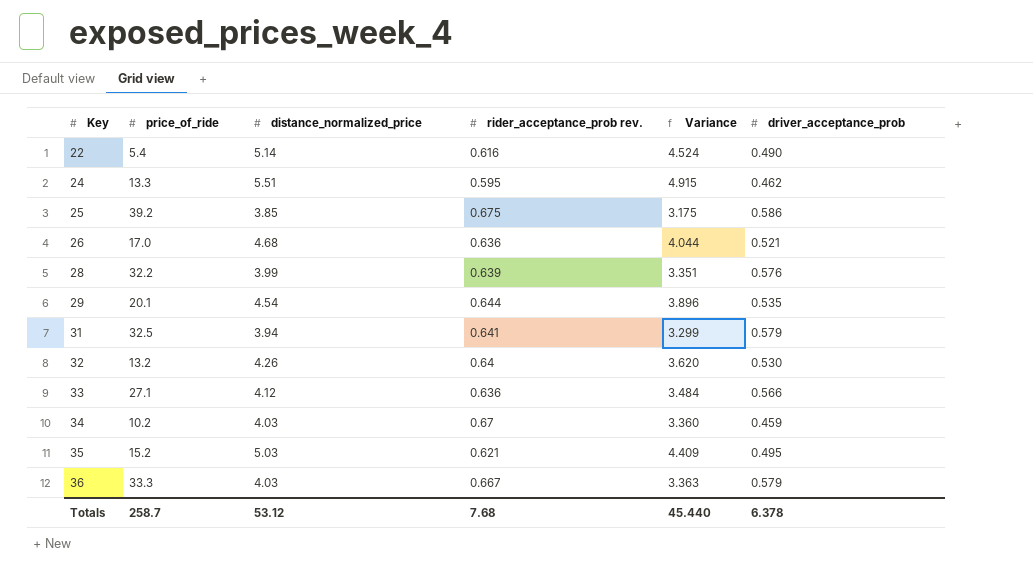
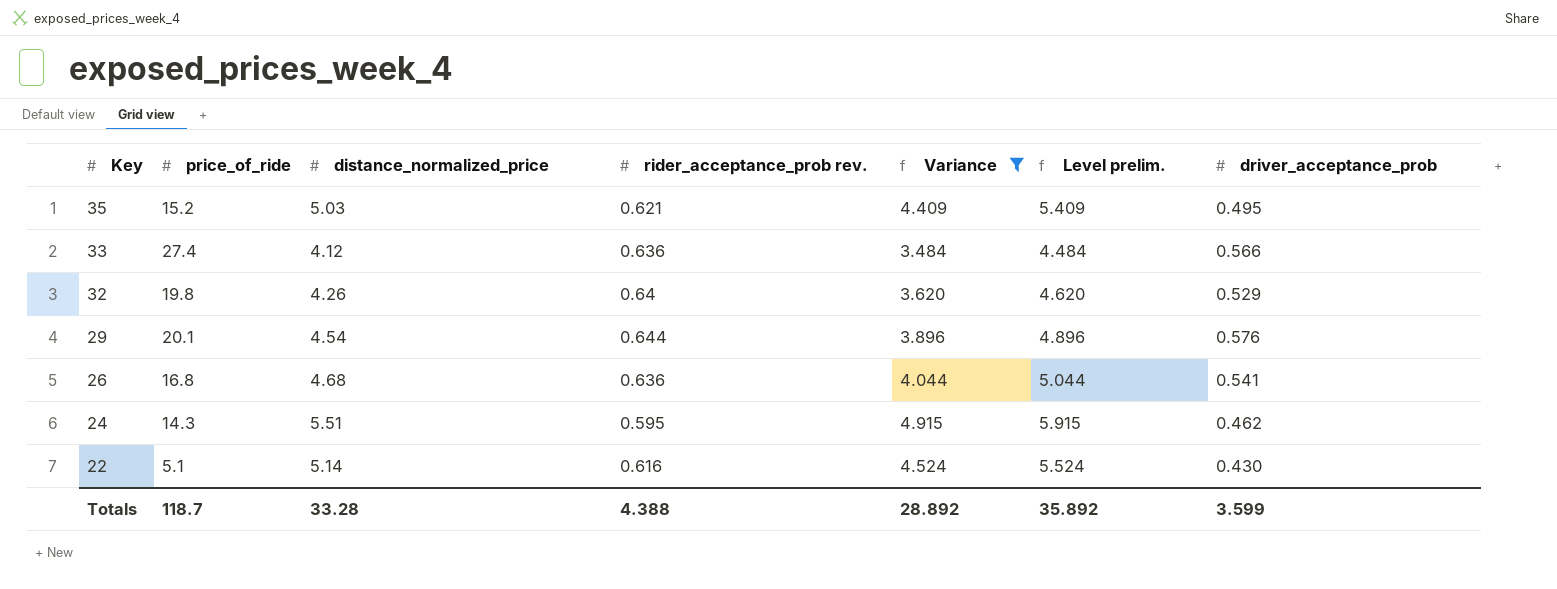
filter: none -> Variance >= 3.484
row order: Key ascending -> Key descending
column Level prelim. | formula: none -> [Variance] + 1
33 | price_of_ride: 27.1 -> 27.4
32 | price_of_ride: 13.2 -> 19.8
32 | driver_acceptance_prob: 0.530 -> 0.529
29 | driver_acceptance_prob: 0.535 -> 0.576
26 | price_of_ride: 17.0 -> 16.8
26 | driver_acceptance_prob: 0.521 -> 0.541
24 | price_of_ride: 13.3 -> 14.3
22 | price_of_ride: 5.4 -> 5.1
22 | driver_acceptance_prob: 0.490 -> 0.430
Totals | price_of_ride: 258.7 -> 118.7
Totals | distance_normalized_price: 53.12 -> 33.28
Totals | rider_acceptance_prob rev.: 7.68 -> 4.388
Totals | Variance: 45.440 -> 28.892
Totals | driver_acceptance_prob: 6.378 -> 3.599

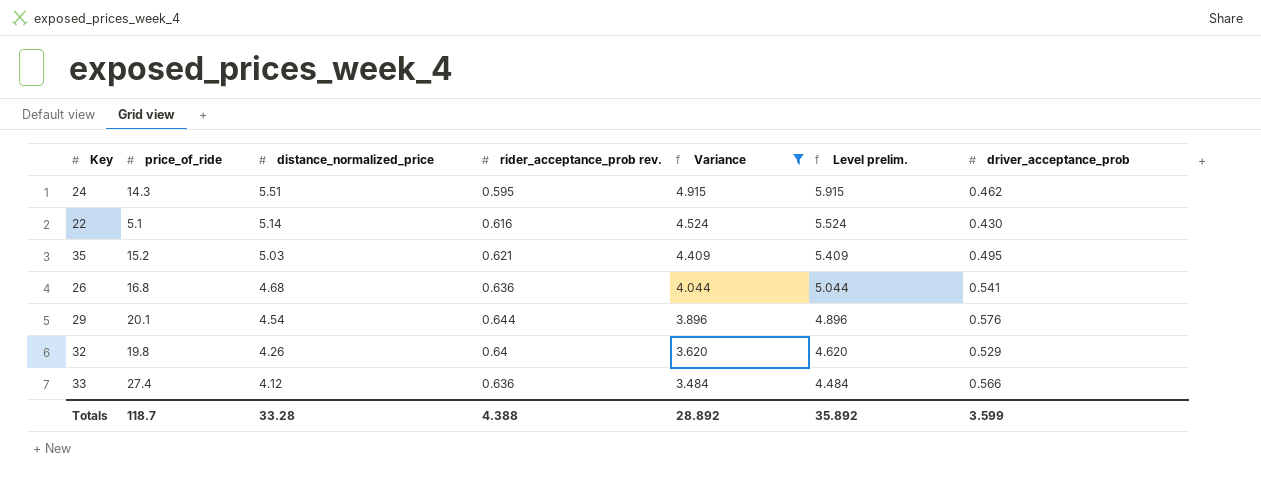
row order: Key descending -> distance_normalized_price descending

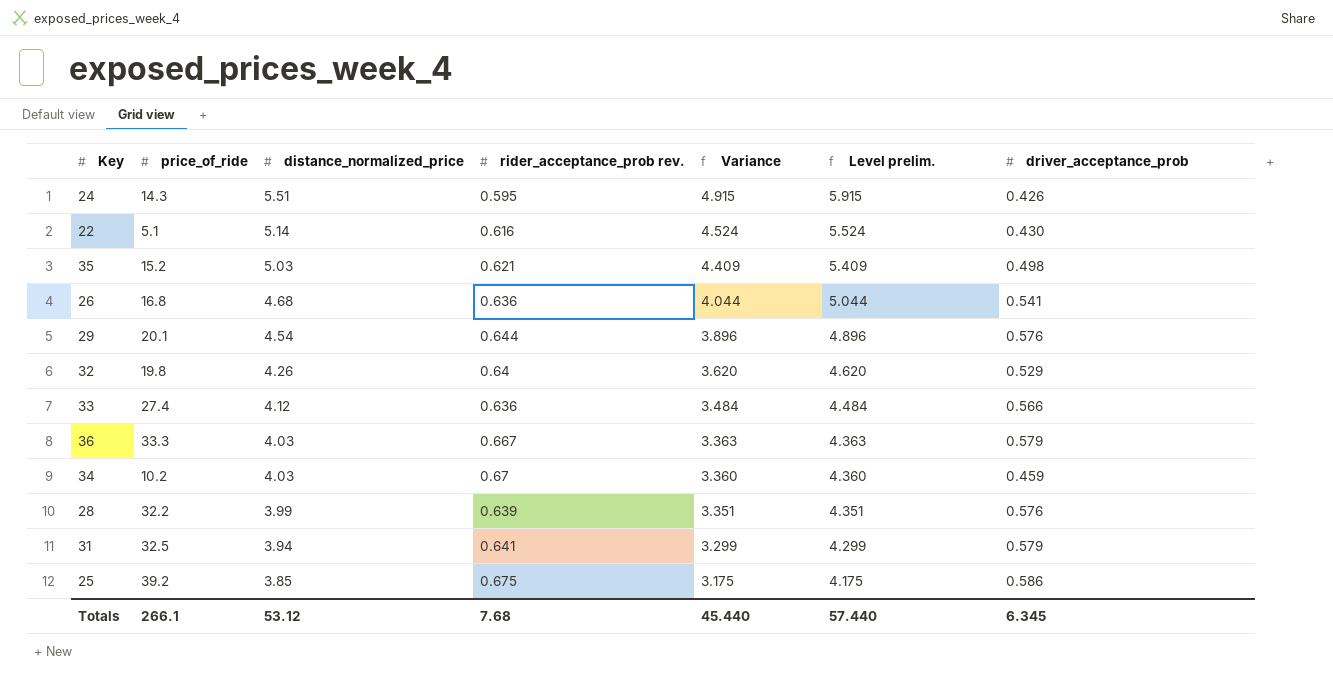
filter: Variance >= 3.484 -> none
24 | driver_acceptance_prob: 0.462 -> 0.426
35 | driver_acceptance_prob: 0.495 -> 0.498
Totals | price_of_ride: 118.7 -> 266.1
Totals | distance_normalized_price: 33.28 -> 53.12
Totals | rider_acceptance_prob rev.: 4.388 -> 7.68
Totals | Variance: 28.892 -> 45.440
Totals | Level prelim.: 35.892 -> 57.440
Totals | driver_acceptance_prob: 3.599 -> 6.345

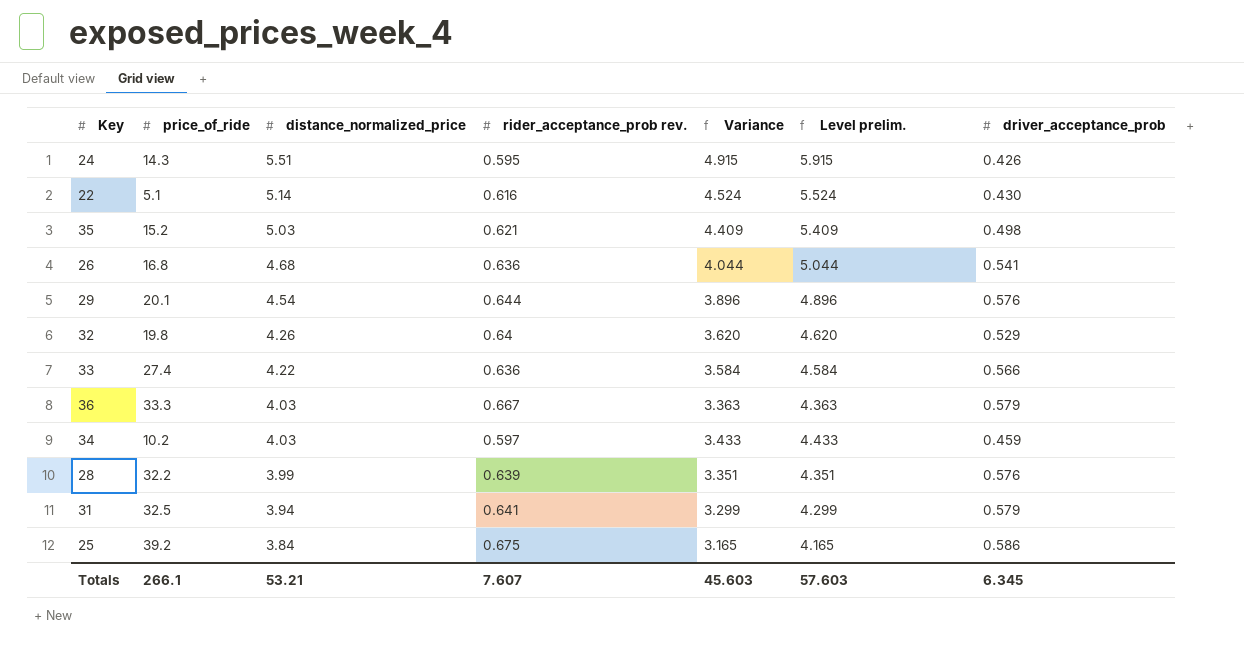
33 | distance_normalized_price: 4.12 -> 4.22
33 | Variance: 3.484 -> 3.584
33 | Level prelim.: 4.484 -> 4.584
34 | rider_acceptance_prob rev.: 0.67 -> 0.597
34 | Variance: 3.360 -> 3.433
34 | Level prelim.: 4.360 -> 4.433
25 | distance_normalized_price: 3.85 -> 3.84
25 | Variance: 3.175 -> 3.165
25 | Level prelim.: 4.175 -> 4.165
Totals | distance_normalized_price: 53.12 -> 53.21
Totals | rider_acceptance_prob rev.: 7.68 -> 7.607
Totals | Variance: 45.440 -> 45.603
Totals | Level prelim.: 57.440 -> 57.603

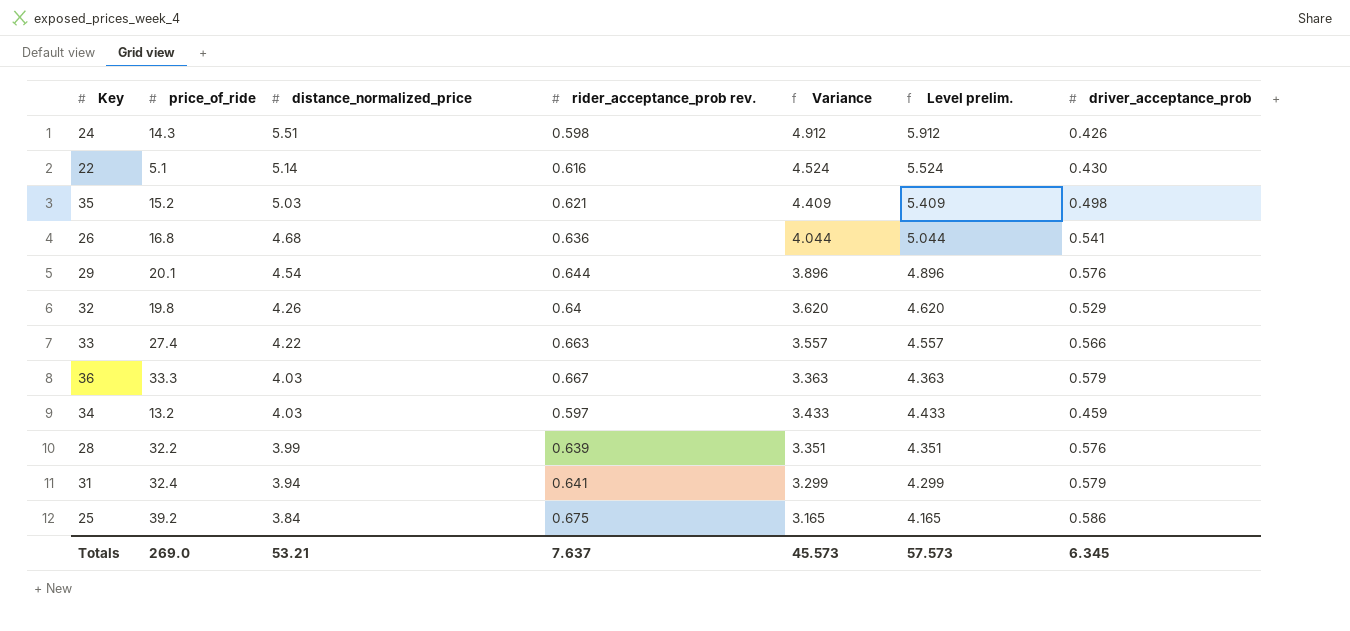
24 | rider_acceptance_prob rev.: 0.595 -> 0.598
24 | Variance: 4.915 -> 4.912
24 | Level prelim.: 5.915 -> 5.912
33 | rider_acceptance_prob rev.: 0.636 -> 0.663
33 | Variance: 3.584 -> 3.557
33 | Level prelim.: 4.584 -> 4.557
34 | price_of_ride: 10.2 -> 13.2
31 | price_of_ride: 32.5 -> 32.4
Totals | price_of_ride: 266.1 -> 269.0
Totals | rider_acceptance_prob rev.: 7.607 -> 7.637
Totals | Variance: 45.603 -> 45.573
Totals | Level prelim.: 57.603 -> 57.573

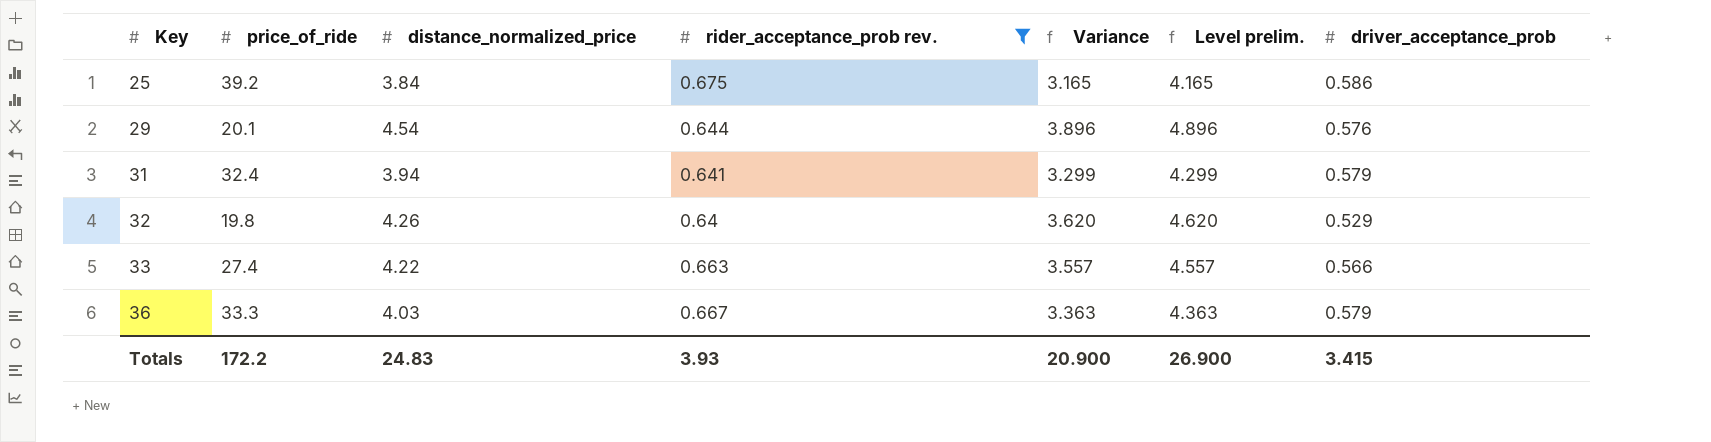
filter: none -> rider_acceptance_prob rev. >= 0.64
row order: distance_normalized_price descending -> Key ascending
Totals | price_of_ride: 269.0 -> 172.2
Totals | distance_normalized_price: 53.21 -> 24.83
Totals | rider_acceptance_prob rev.: 7.637 -> 3.93
Totals | Variance: 45.573 -> 20.900
Totals | Level prelim.: 57.573 -> 26.900
Totals | driver_acceptance_prob: 6.345 -> 3.415

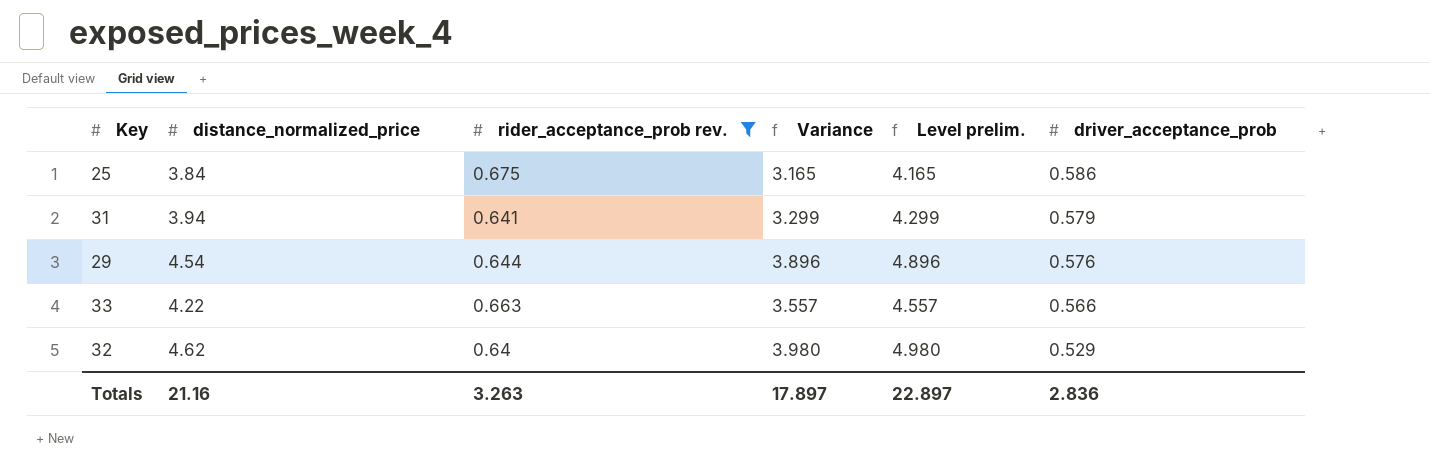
row order: Key ascending -> driver_acceptance_prob descending
column price_of_ride | position: 2 -> none
row 36: 33.3 | 4.03 | 0.667 | 3.363 | 4.363 | 0.579 -> none
32 | distance_normalized_price: 4.26 -> 4.62
32 | Variance: 3.620 -> 3.980
32 | Level prelim.: 4.620 -> 4.980
Totals | distance_normalized_price: 24.83 -> 21.16
Totals | rider_acceptance_prob rev.: 3.93 -> 3.263
Totals | Variance: 20.900 -> 17.897
Totals | Level prelim.: 26.900 -> 22.897
Totals | driver_acceptance_prob: 3.415 -> 2.836

